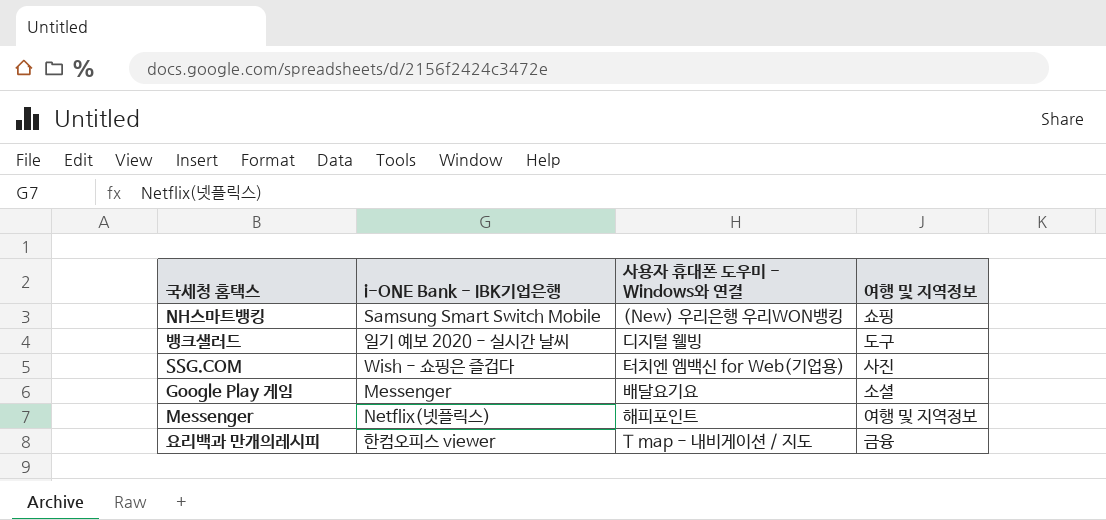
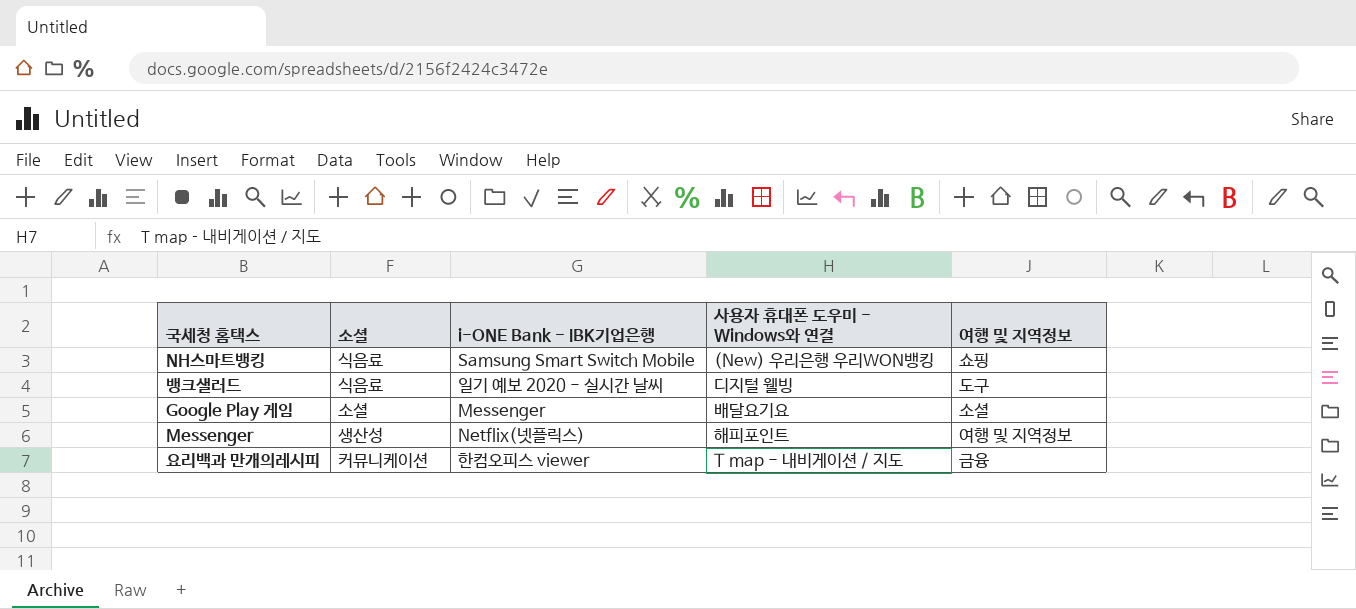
column 소셜 | position: none -> 2
row SSG.COM: Wish - 쇼핑은 즐겁다 | 터치엔 엠백신 for Web(기업용) | 사진 -> none

